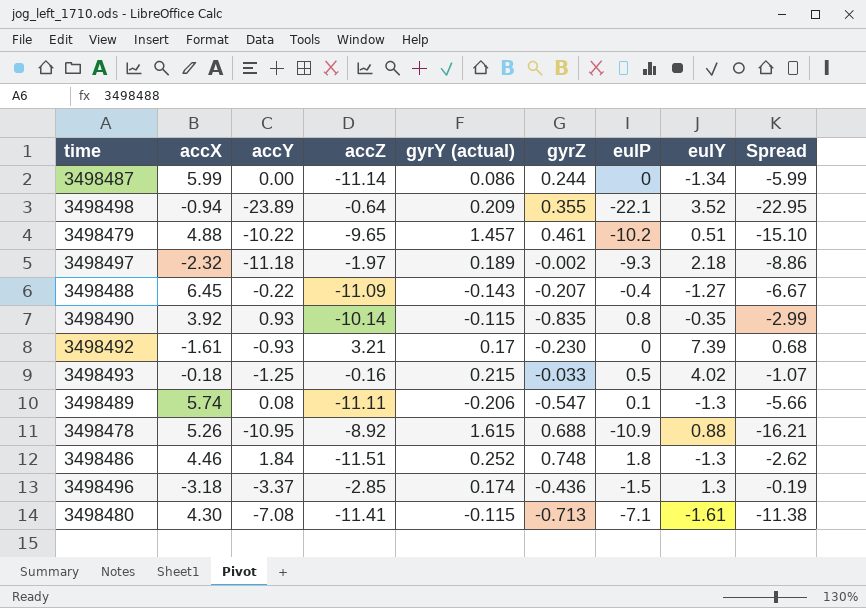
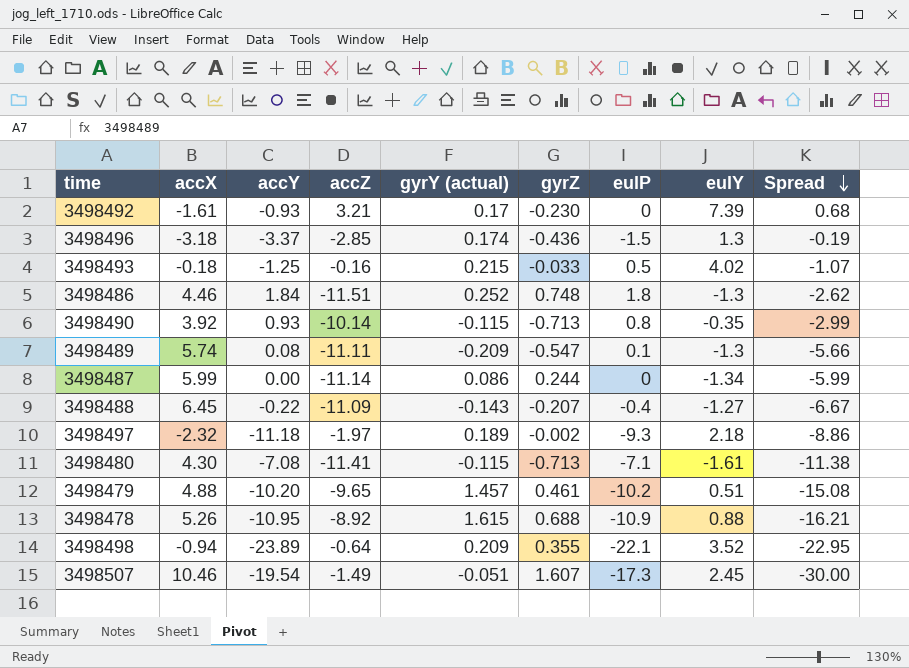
row order: none -> Spread descending
3498490 | gyrZ: -0.835 -> -0.713
3498489 | gyrY (actual): -0.206 -> -0.209
3498479 | accY: -10.22 -> -10.20
3498479 | Spread: -15.10 -> -15.08
row 3498507: none -> 10.46 | -19.54 | -1.49 | -0.051 | 1.607 | -17.3 | 2.45 | -30.00

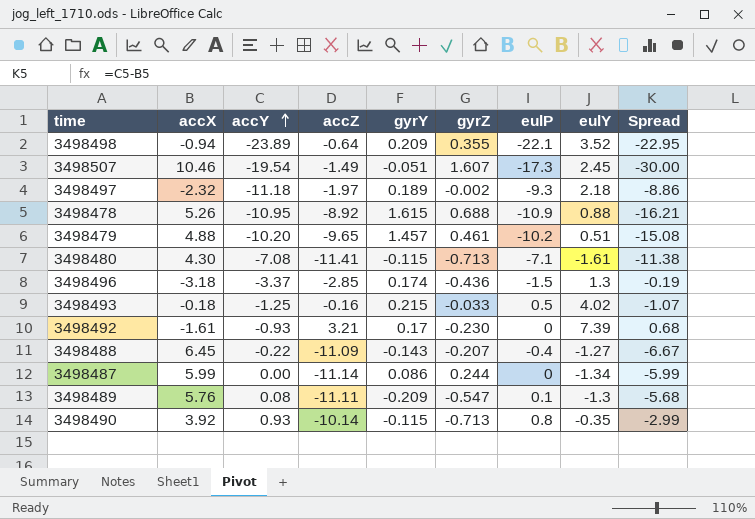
row order: Spread descending -> accY ascending
column name: gyrY (actual) -> gyrY
row 3498486: 4.46 | 1.84 | -11.51 | 0.252 | 0.748 | 1.8 | -1.3 | -2.62 -> none
3498489 | accX: 5.74 -> 5.76
3498489 | Spread: -5.66 -> -5.68

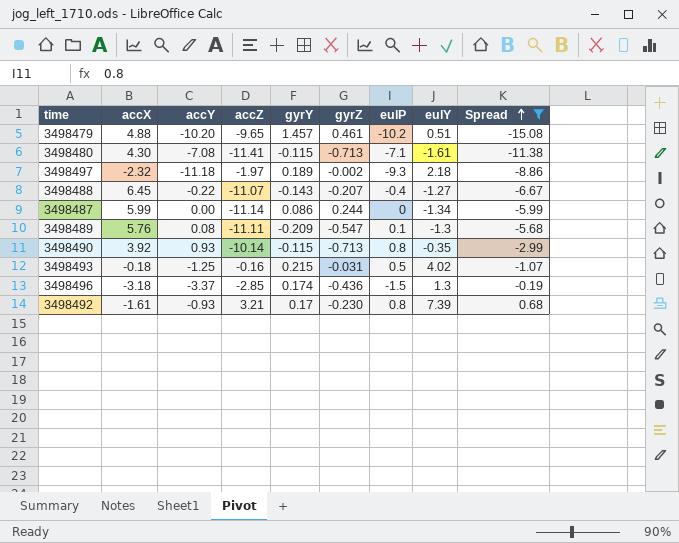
filter: none -> Spread >= -15.08
row order: accY ascending -> Spread ascending
3498488 | accZ: -11.09 -> -11.07
3498493 | gyrZ: -0.033 -> -0.031
3498492 | eulP: 0 -> 0.8

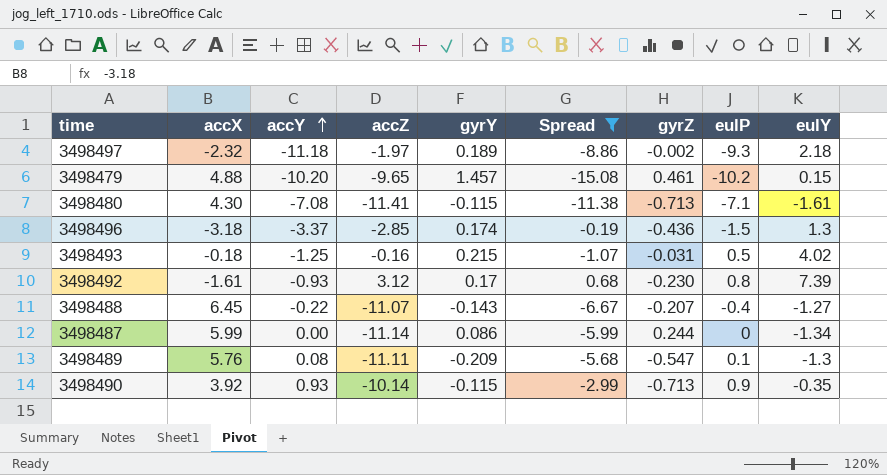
row order: Spread ascending -> accY ascending
column Spread | position: 9 -> 6
3498479 | eulY: 0.51 -> 0.15
3498492 | accZ: 3.21 -> 3.12
3498490 | eulP: 0.8 -> 0.9

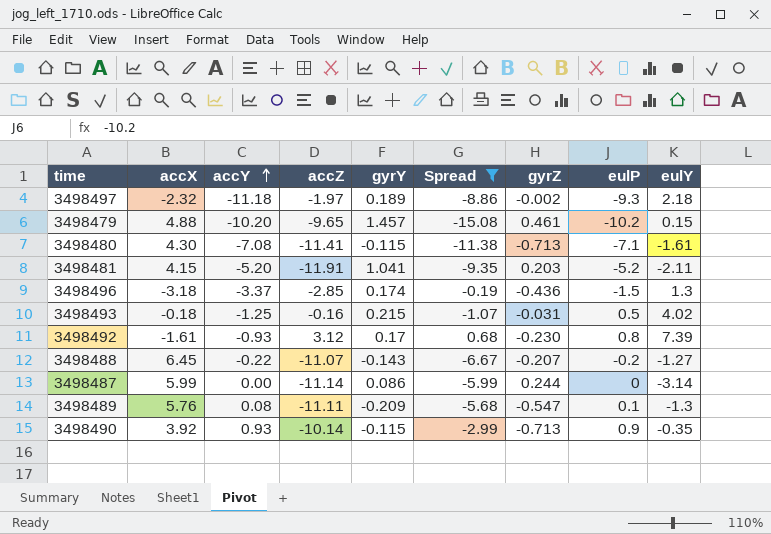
row 3498481: none -> 4.15 | -5.20 | -11.91 | 1.041 | -9.35 | 0.203 | -5.2 | -2.11
3498488 | eulP: -0.4 -> -0.2
3498487 | eulY: -1.34 -> -3.14

